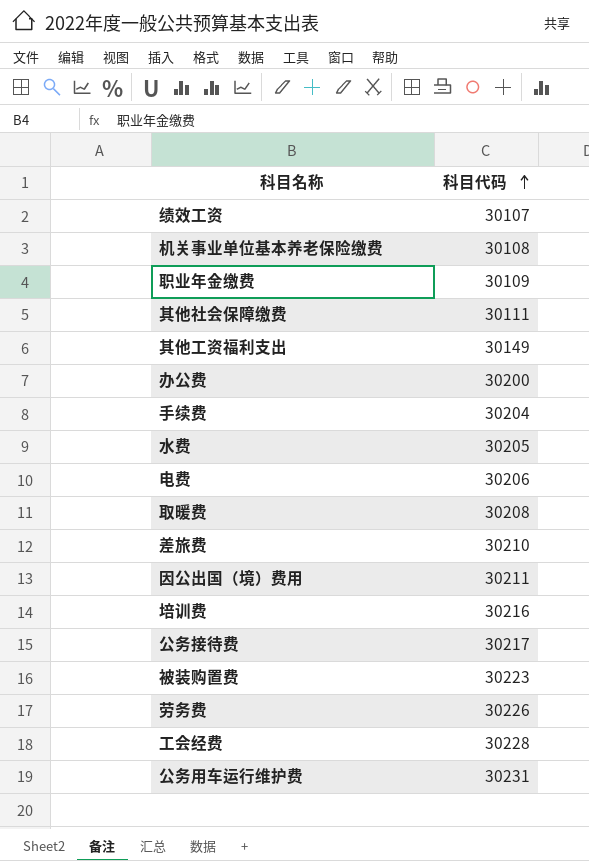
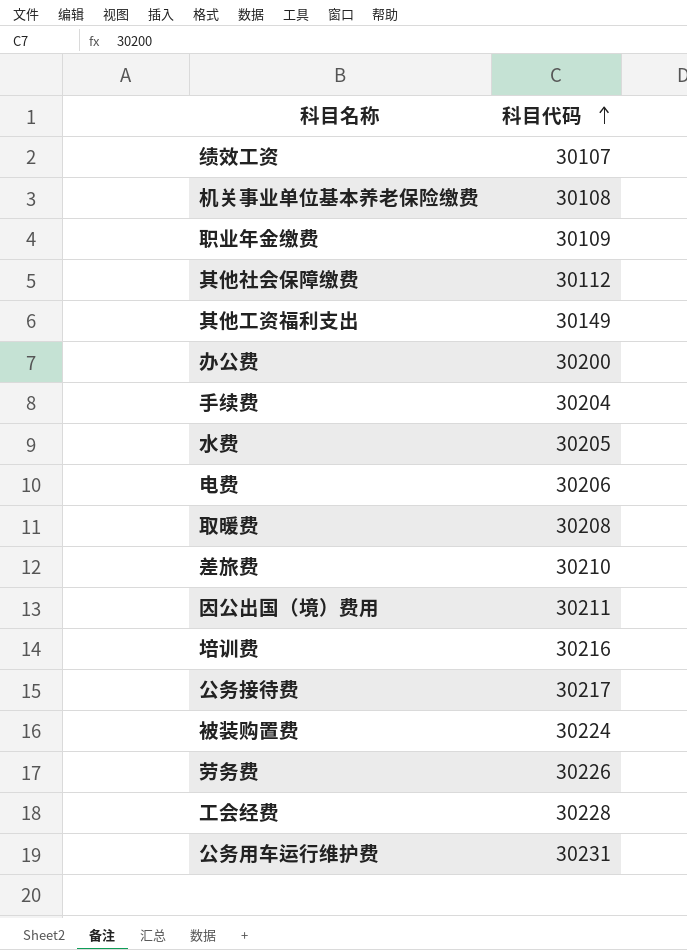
其他社会保障缴费 | 科目代码: 30111 -> 30112
被装购置费 | 科目代码: 30223 -> 30224

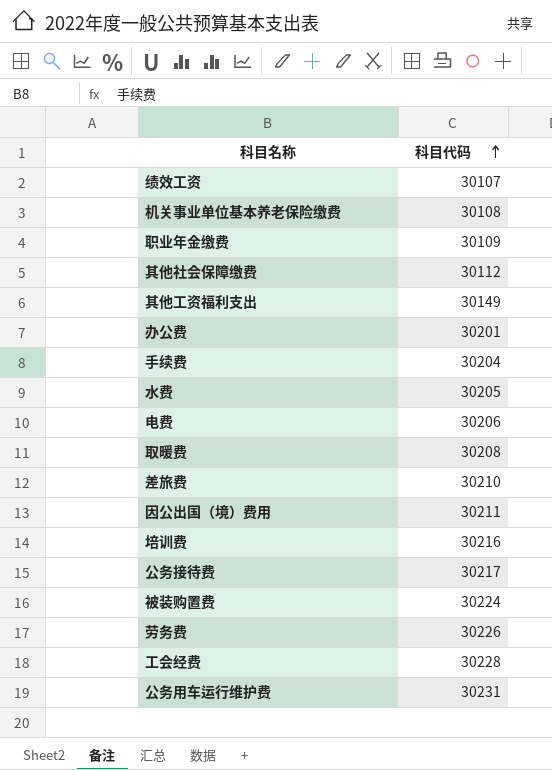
办公费 | 科目代码: 30200 -> 30201

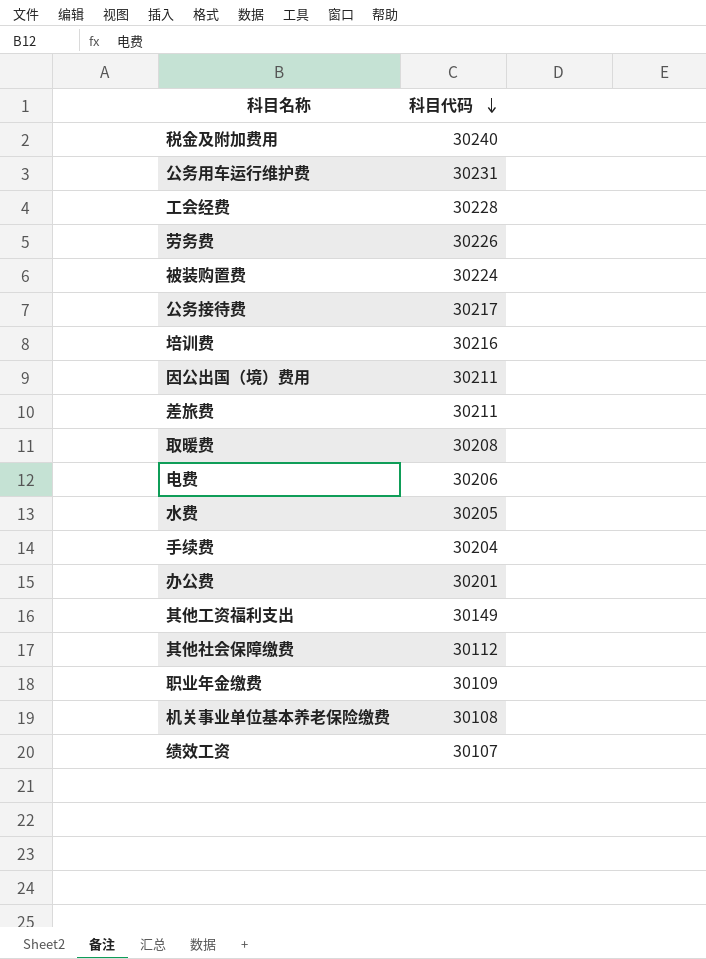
row order: 科目代码 ascending -> 科目代码 descending
row 税金及附加费用: none -> 30240
差旅费 | 科目代码: 30210 -> 30211

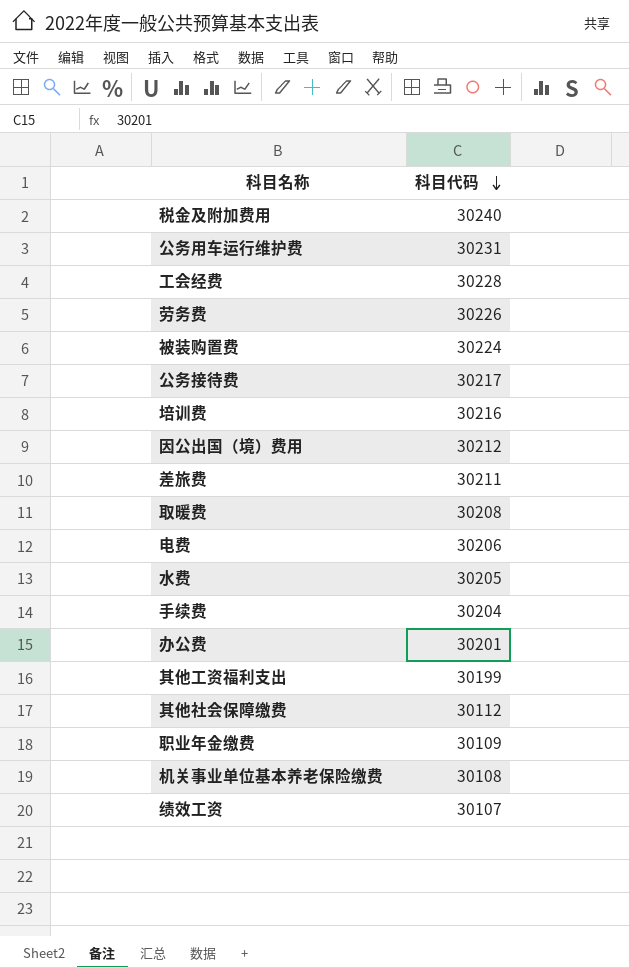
因公出国（境）费用 | 科目代码: 30211 -> 30212
其他工资福利支出 | 科目代码: 30149 -> 30199

